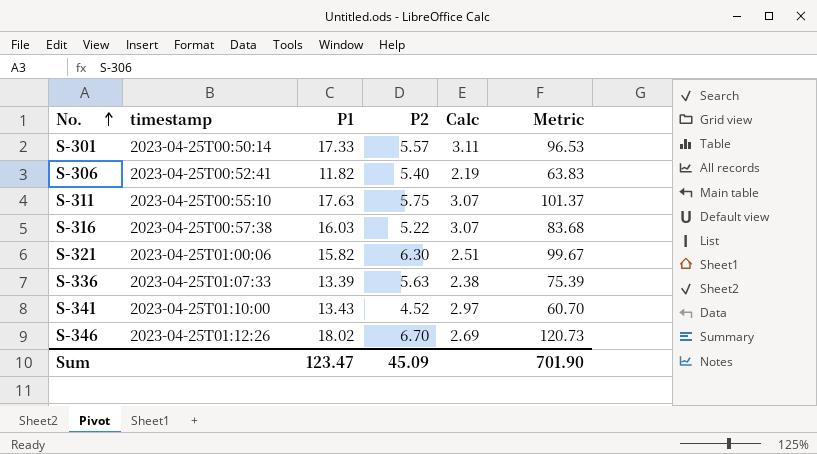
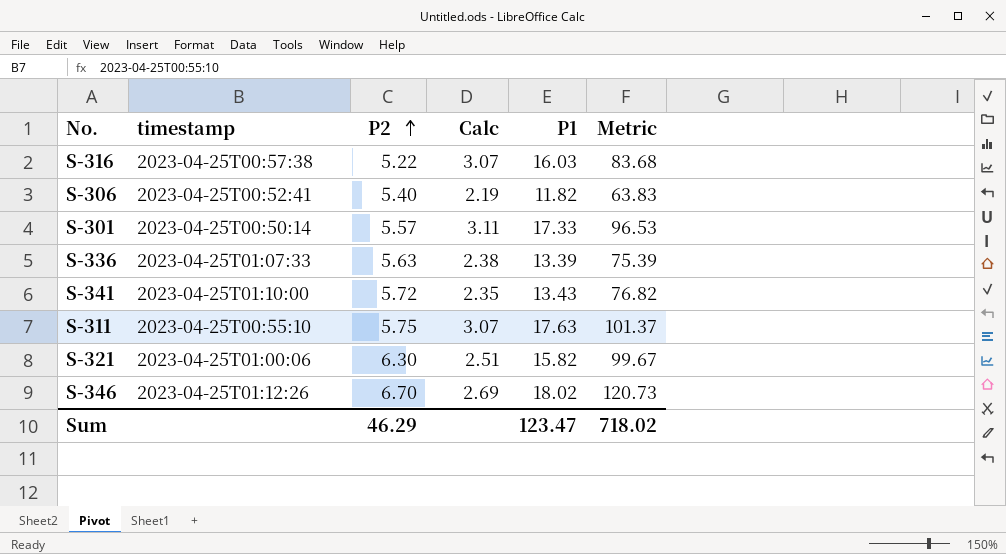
row order: No. ascending -> P2 ascending
column P1 | position: 3 -> 5
S-341 | P2: 4.52 -> 5.72
S-341 | Calc: 2.97 -> 2.35
S-341 | Metric: 60.70 -> 76.82
Sum | P2: 45.09 -> 46.29
Sum | Metric: 701.90 -> 718.02

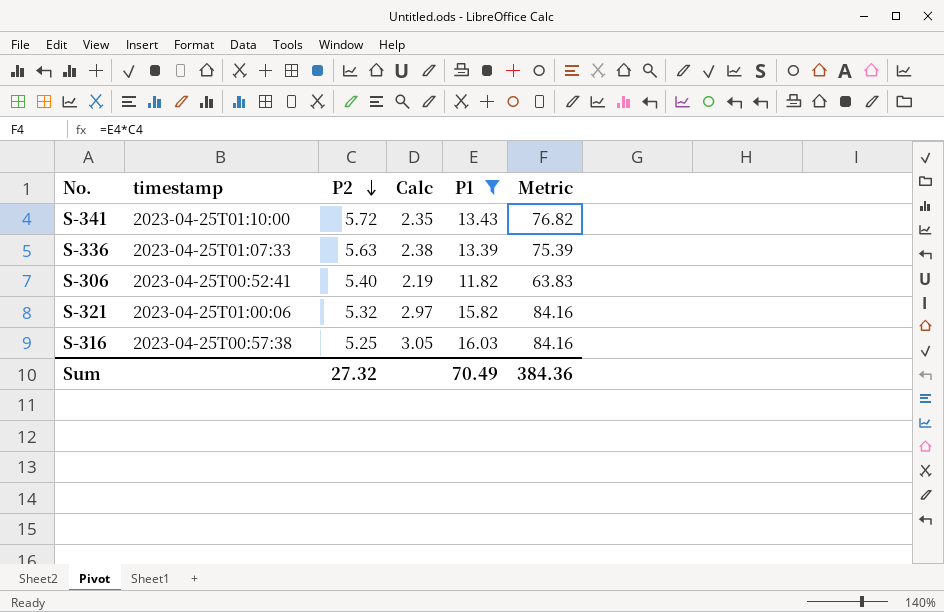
filter: none -> P1 <= 16.03
row order: P2 ascending -> P2 descending
S-321 | P2: 6.30 -> 5.32
S-321 | Calc: 2.51 -> 2.97
S-321 | Metric: 99.67 -> 84.16
S-316 | P2: 5.22 -> 5.25
S-316 | Calc: 3.07 -> 3.05
S-316 | Metric: 83.68 -> 84.16
Sum | P2: 46.29 -> 27.32
Sum | P1: 123.47 -> 70.49
Sum | Metric: 718.02 -> 384.36

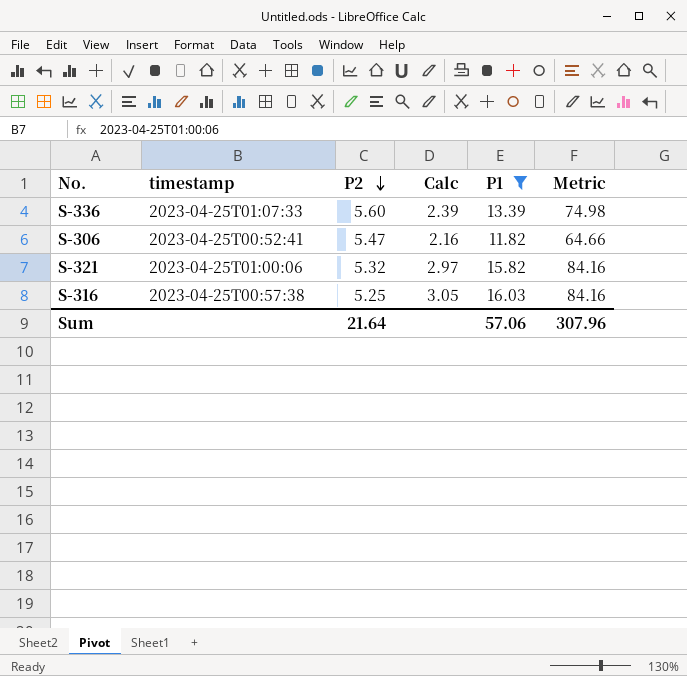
row S-341: 2023-04-25T01:10:00 | 5.72 | 2.35 | 13.43 | 76.82 -> none
S-336 | P2: 5.63 -> 5.60
S-336 | Calc: 2.38 -> 2.39
S-336 | Metric: 75.39 -> 74.98
S-306 | P2: 5.40 -> 5.47
S-306 | Calc: 2.19 -> 2.16
S-306 | Metric: 63.83 -> 64.66
Sum | P2: 27.32 -> 21.64
Sum | P1: 70.49 -> 57.06
Sum | Metric: 384.36 -> 307.96

